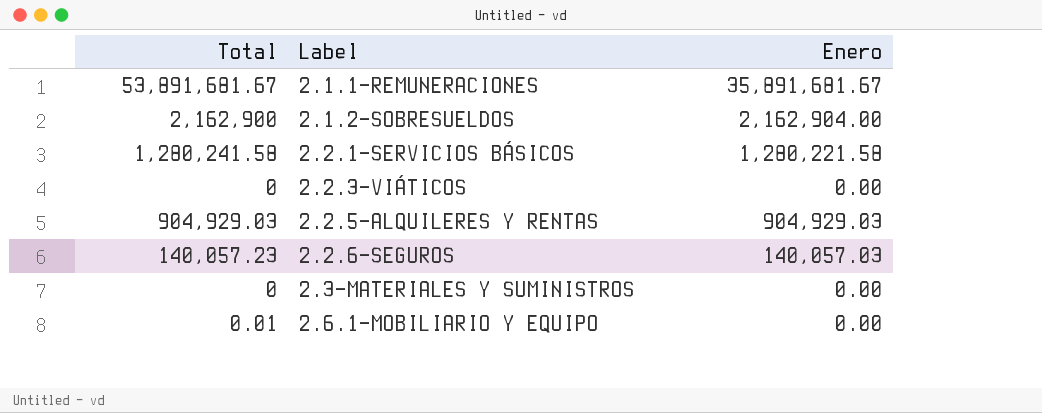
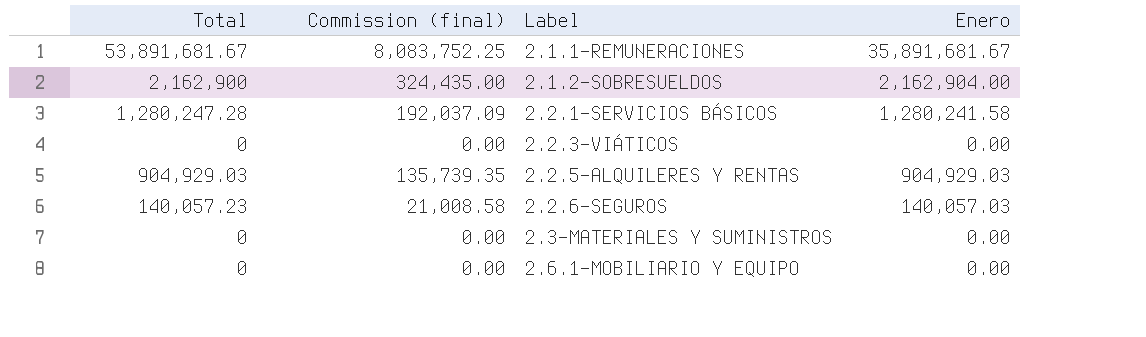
column Commission (final) | formula: none -> [Total] * 0.15
2.2.1-SERVICIOS BÁSICOS | Total: 1,280,241.58 -> 1,280,247.28
2.2.1-SERVICIOS BÁSICOS | Enero: 1,280,221.58 -> 1,280,241.58
2.6.1-MOBILIARIO Y EQUIPO | Total: 0.01 -> 0

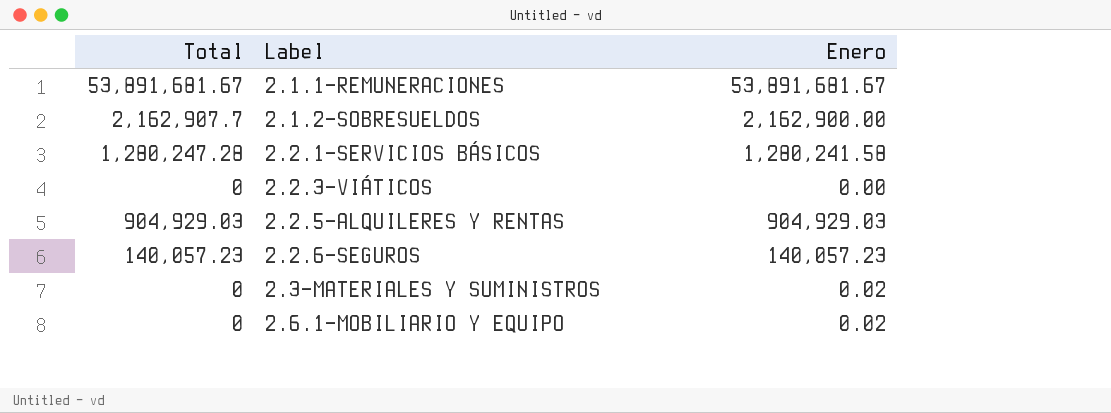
column Commission (final) | formula: [Total] * 0.15 -> none
2.1.1-REMUNERACIONES | Enero: 35,891,681.67 -> 53,891,681.67
2.1.2-SOBRESUELDOS | Total: 2,162,900 -> 2,162,907.7
2.1.2-SOBRESUELDOS | Enero: 2,162,904.00 -> 2,162,900.00
2.2.6-SEGUROS | Enero: 140,057.03 -> 140,057.23
2.3-MATERIALES Y SUMINISTROS | Enero: 0.00 -> 0.02
2.6.1-MOBILIARIO Y EQUIPO | Enero: 0.00 -> 0.02

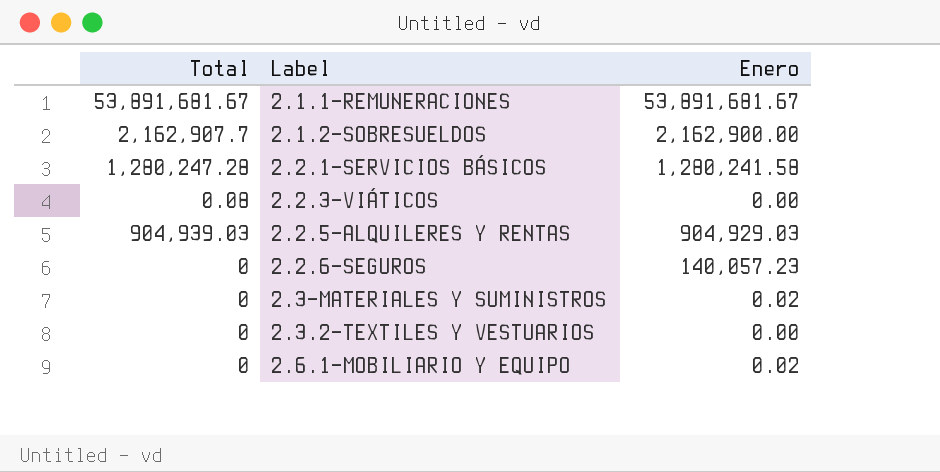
2.2.3-VIÁTICOS | Total: 0 -> 0.08
2.2.5-ALQUILERES Y RENTAS | Total: 904,929.03 -> 904,939.03
2.2.6-SEGUROS | Total: 140,057.23 -> 0
row 2.3.2-TEXTILES Y VESTUARIOS: none -> 0 | 0.00

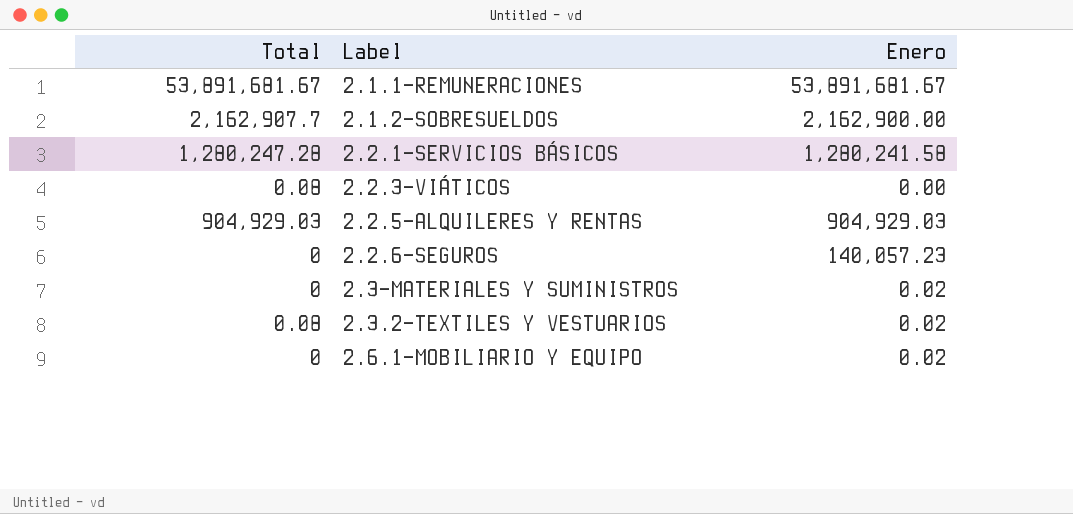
2.2.5-ALQUILERES Y RENTAS | Total: 904,939.03 -> 904,929.03
2.3.2-TEXTILES Y VESTUARIOS | Total: 0 -> 0.08
2.3.2-TEXTILES Y VESTUARIOS | Enero: 0.00 -> 0.02

